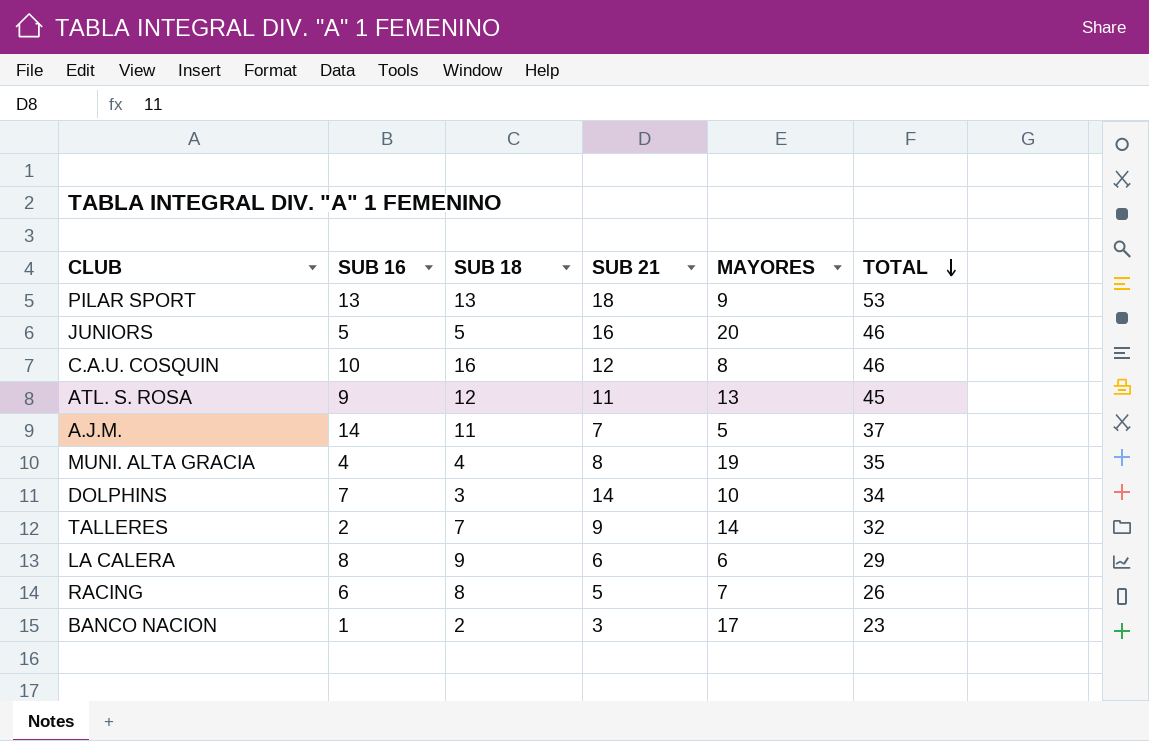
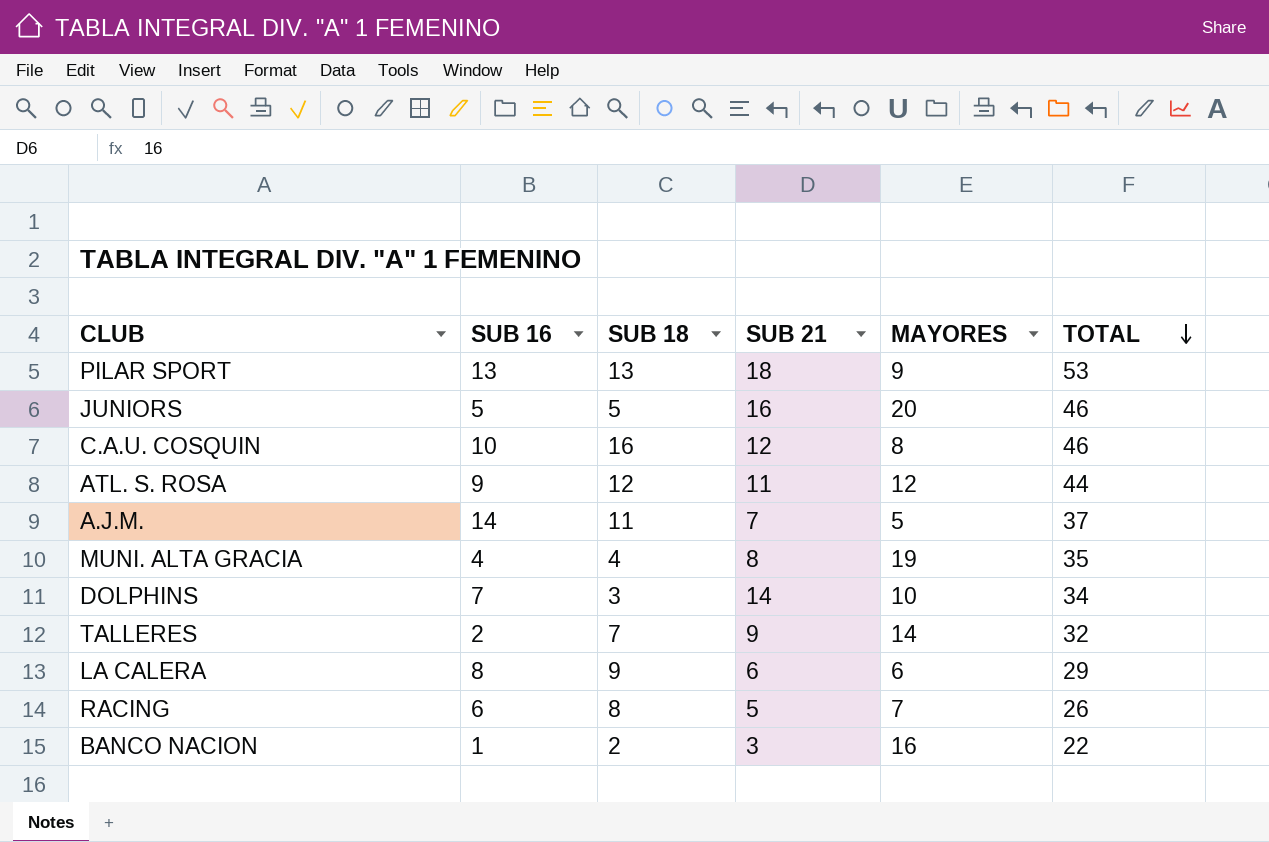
ATL. S. ROSA | MAYORES: 13 -> 12
ATL. S. ROSA | TOTAL: 45 -> 44
BANCO NACION | MAYORES: 17 -> 16
BANCO NACION | TOTAL: 23 -> 22

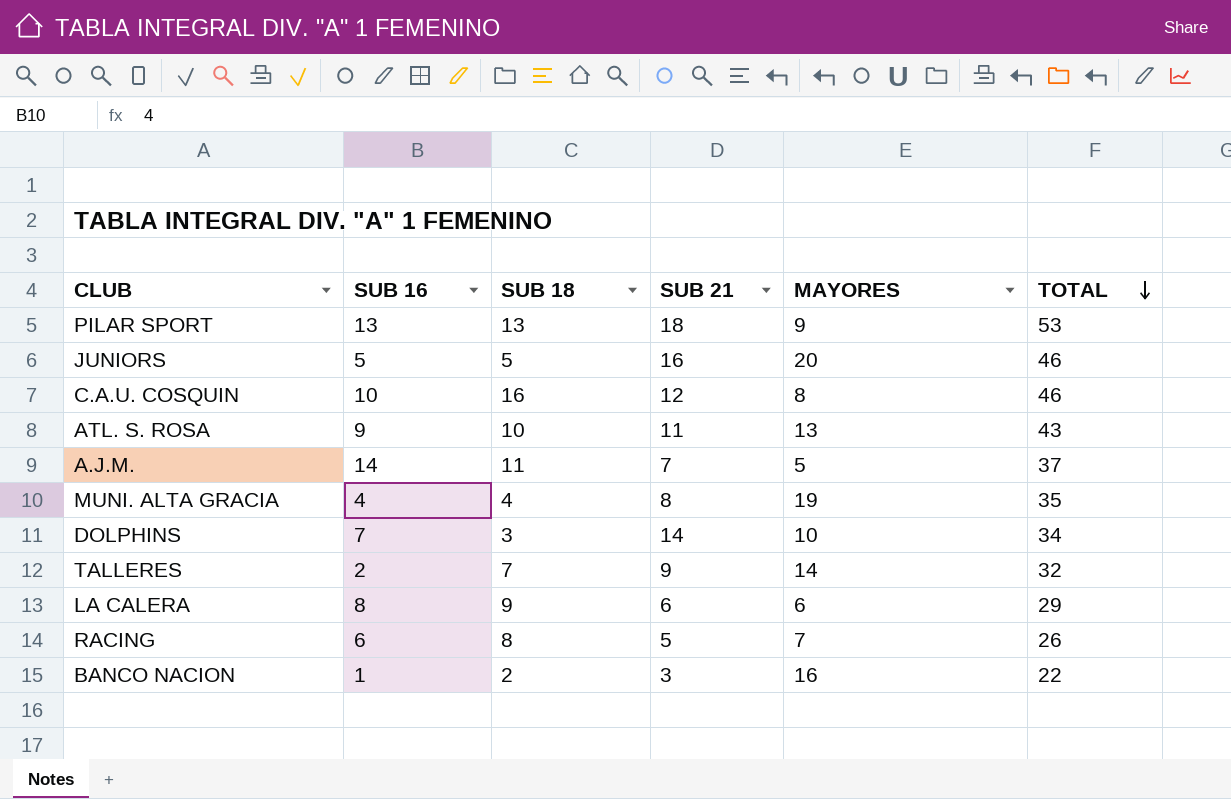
ATL. S. ROSA | SUB 18: 12 -> 10
ATL. S. ROSA | MAYORES: 12 -> 13
ATL. S. ROSA | TOTAL: 44 -> 43

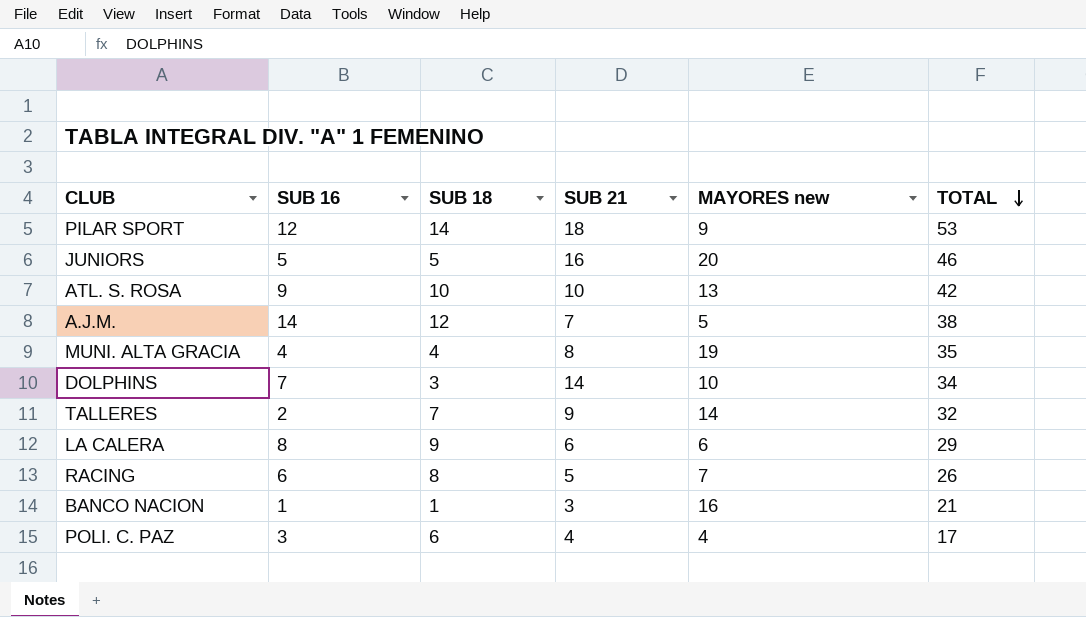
column name: MAYORES -> MAYORES new
row C.A.U. COSQUIN: 10 | 16 | 12 | 8 | 46 -> none
PILAR SPORT | SUB 16: 13 -> 12
PILAR SPORT | SUB 18: 13 -> 14
ATL. S. ROSA | SUB 21: 11 -> 10
ATL. S. ROSA | TOTAL: 43 -> 42
A.J.M. | SUB 18: 11 -> 12
A.J.M. | TOTAL: 37 -> 38
BANCO NACION | SUB 18: 2 -> 1
BANCO NACION | TOTAL: 22 -> 21
row POLI. C. PAZ: none -> 3 | 6 | 4 | 4 | 17

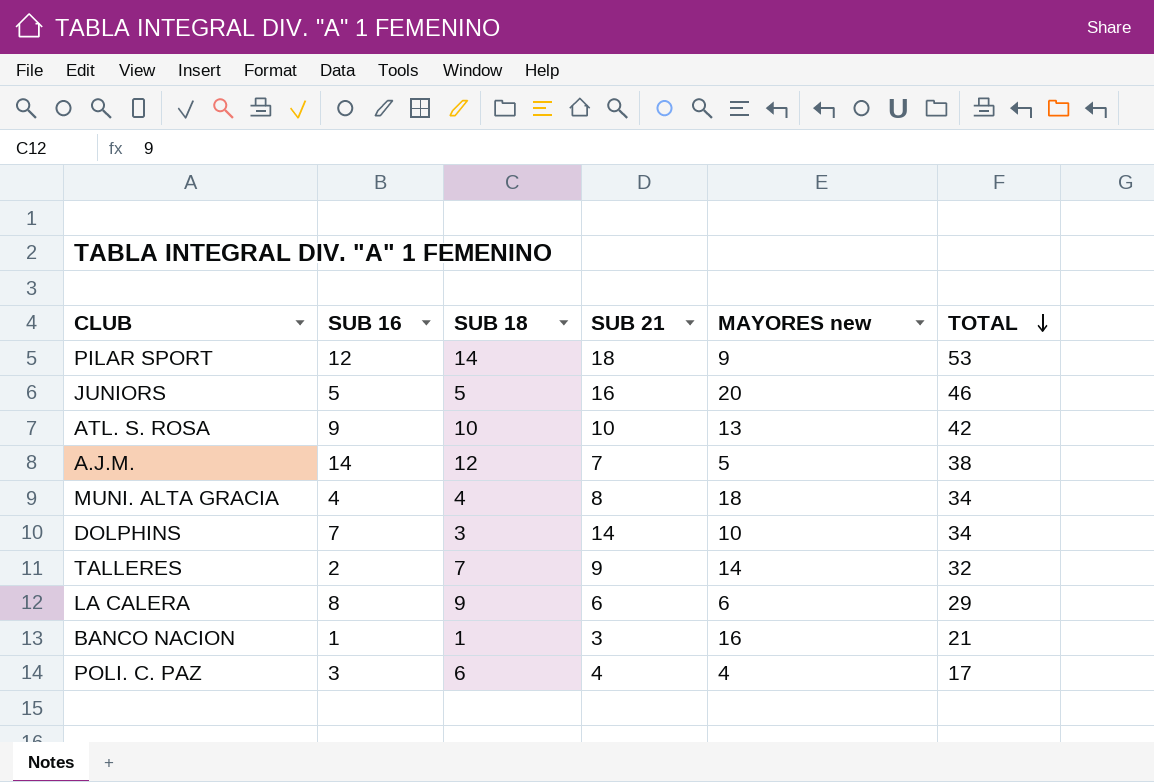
row RACING: 6 | 8 | 5 | 7 | 26 -> none
MUNI. ALTA GRACIA | MAYORES new: 19 -> 18
MUNI. ALTA GRACIA | TOTAL: 35 -> 34

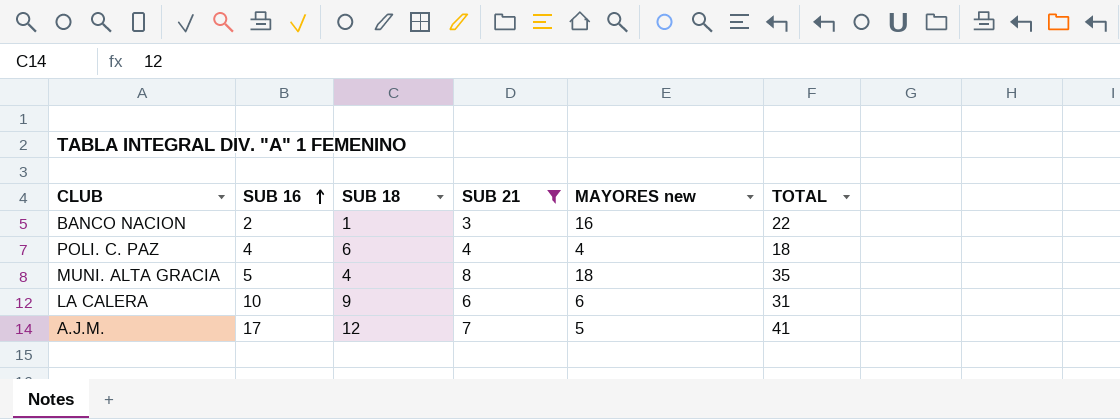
filter: none -> SUB 21 <= 8
row order: TOTAL descending -> SUB 16 ascending
BANCO NACION | SUB 16: 1 -> 2
BANCO NACION | TOTAL: 21 -> 22
POLI. C. PAZ | SUB 16: 3 -> 4
POLI. C. PAZ | TOTAL: 17 -> 18
MUNI. ALTA GRACIA | SUB 16: 4 -> 5
MUNI. ALTA GRACIA | TOTAL: 34 -> 35
LA CALERA | SUB 16: 8 -> 10
LA CALERA | TOTAL: 29 -> 31
A.J.M. | SUB 16: 14 -> 17
A.J.M. | TOTAL: 38 -> 41

